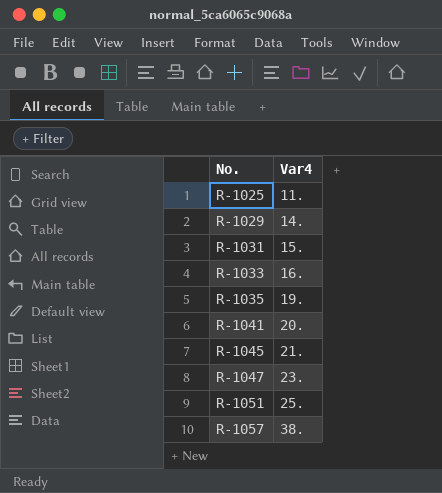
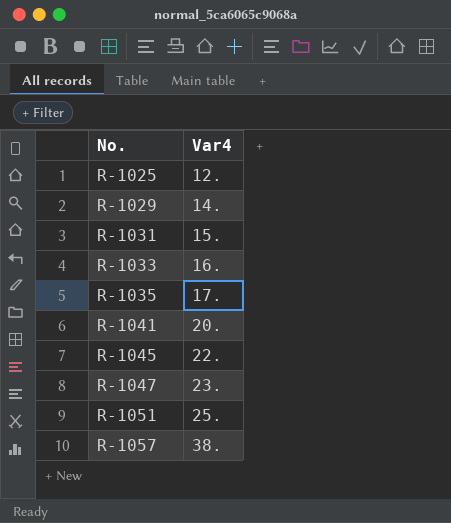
R-1025 | Var4: 11. -> 12.
R-1035 | Var4: 19. -> 17.
R-1045 | Var4: 21. -> 22.

